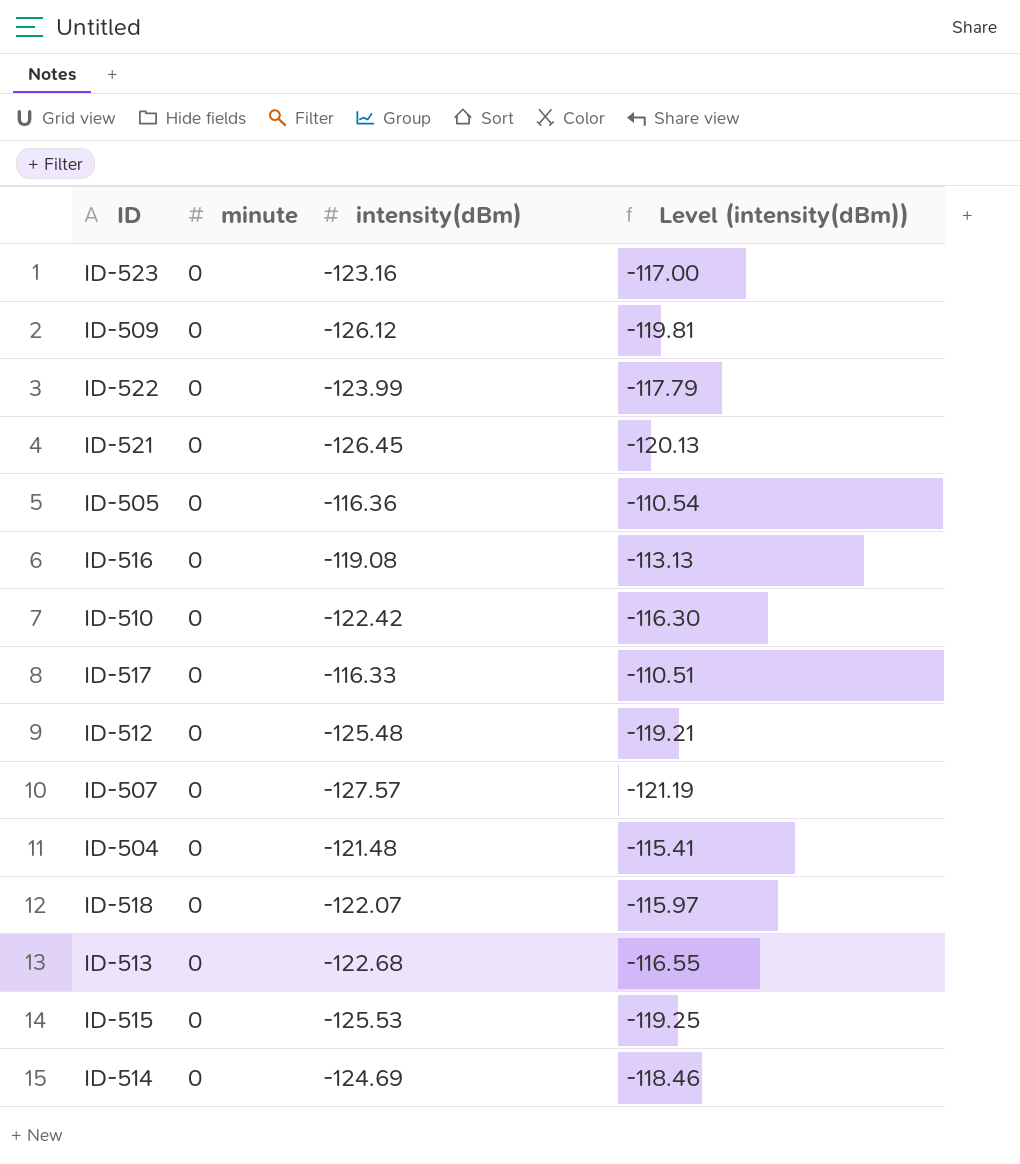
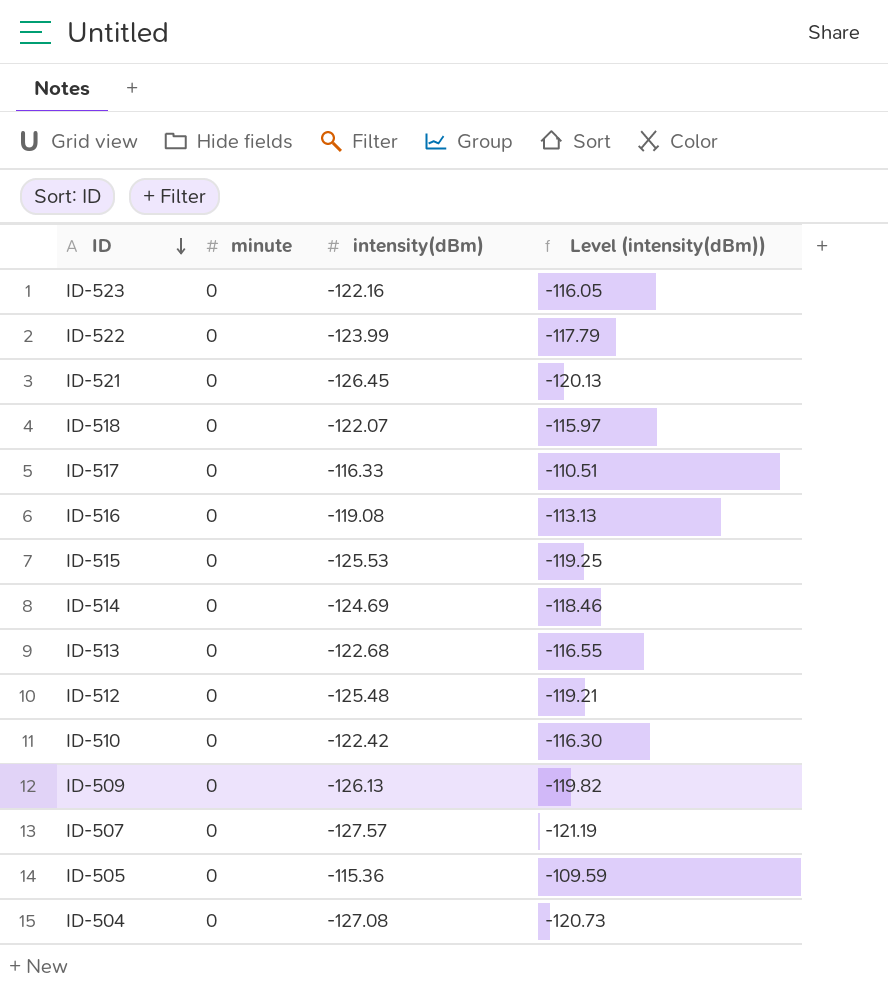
row order: none -> ID descending
ID-523 | intensity(dBm): -123.16 -> -122.16
ID-523 | Level (intensity(dBm)): -117.00 -> -116.05
ID-509 | intensity(dBm): -126.12 -> -126.13
ID-509 | Level (intensity(dBm)): -119.81 -> -119.82
ID-505 | intensity(dBm): -116.36 -> -115.36
ID-505 | Level (intensity(dBm)): -110.54 -> -109.59
ID-504 | intensity(dBm): -121.48 -> -127.08
ID-504 | Level (intensity(dBm)): -115.41 -> -120.73

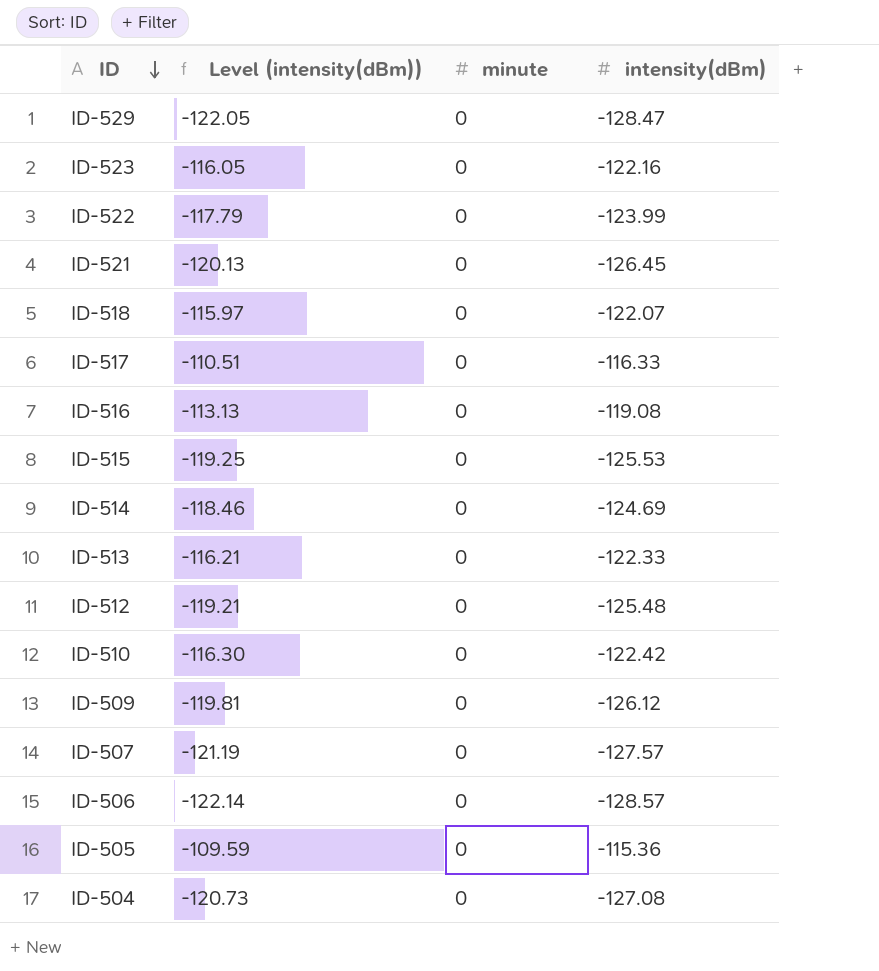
column Level (intensity(dBm)) | position: 4 -> 2
row ID-529: none -> -122.05 | 0 | -128.47
ID-513 | Level (intensity(dBm)): -116.55 -> -116.21
ID-513 | intensity(dBm): -122.68 -> -122.33
ID-509 | Level (intensity(dBm)): -119.82 -> -119.81
ID-509 | intensity(dBm): -126.13 -> -126.12
row ID-506: none -> -122.14 | 0 | -128.57

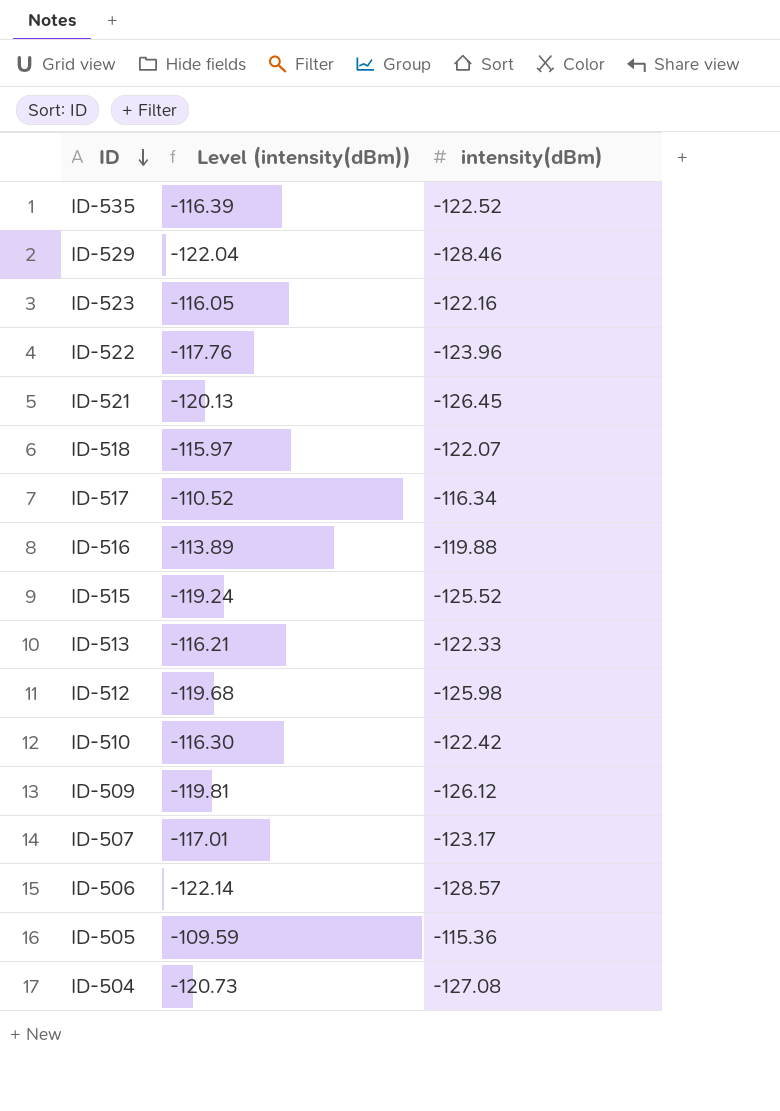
column minute | position: 3 -> none
row ID-514: -118.46 | 0 | -124.69 -> none
row ID-535: none -> -116.39 | -122.52
ID-529 | Level (intensity(dBm)): -122.05 -> -122.04
ID-529 | intensity(dBm): -128.47 -> -128.46
ID-522 | Level (intensity(dBm)): -117.79 -> -117.76
ID-522 | intensity(dBm): -123.99 -> -123.96
ID-517 | Level (intensity(dBm)): -110.51 -> -110.52
ID-517 | intensity(dBm): -116.33 -> -116.34
ID-516 | Level (intensity(dBm)): -113.13 -> -113.89
ID-516 | intensity(dBm): -119.08 -> -119.88
ID-515 | Level (intensity(dBm)): -119.25 -> -119.24
ID-515 | intensity(dBm): -125.53 -> -125.52
ID-512 | Level (intensity(dBm)): -119.21 -> -119.68
ID-512 | intensity(dBm): -125.48 -> -125.98
ID-507 | Level (intensity(dBm)): -121.19 -> -117.01
ID-507 | intensity(dBm): -127.57 -> -123.17

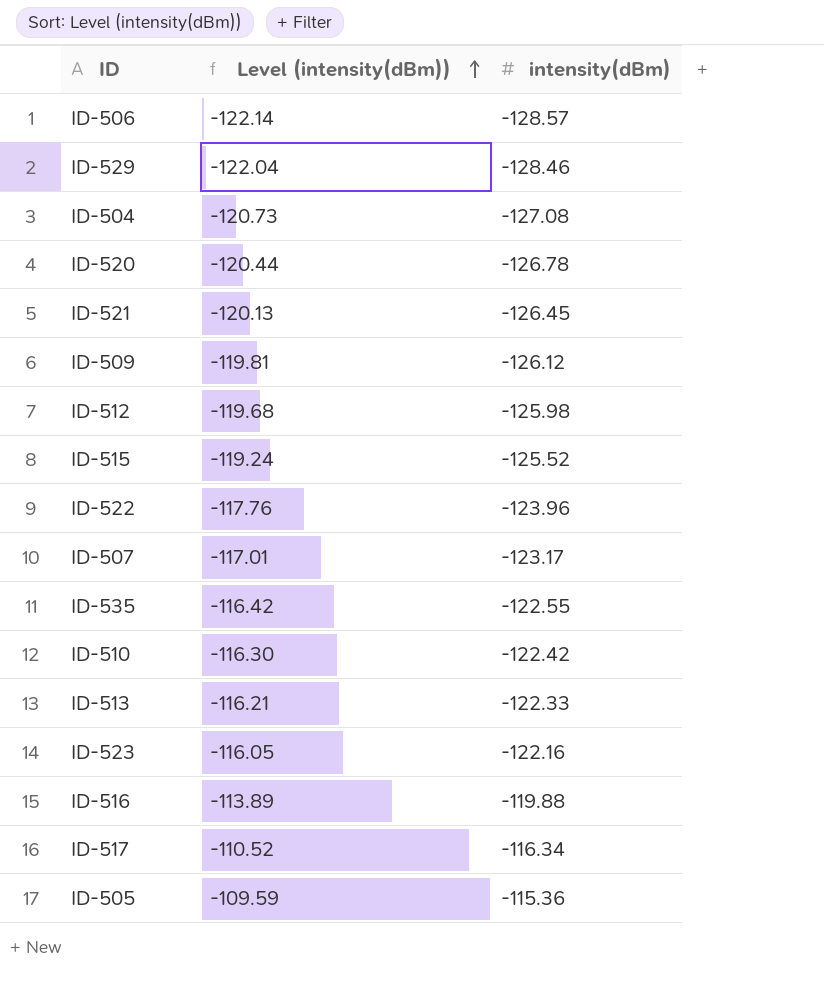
row order: ID descending -> Level (intensity(dBm)) ascending
row ID-518: -115.97 | -122.07 -> none
row ID-520: none -> -120.44 | -126.78
ID-535 | Level (intensity(dBm)): -116.39 -> -116.42
ID-535 | intensity(dBm): -122.52 -> -122.55

